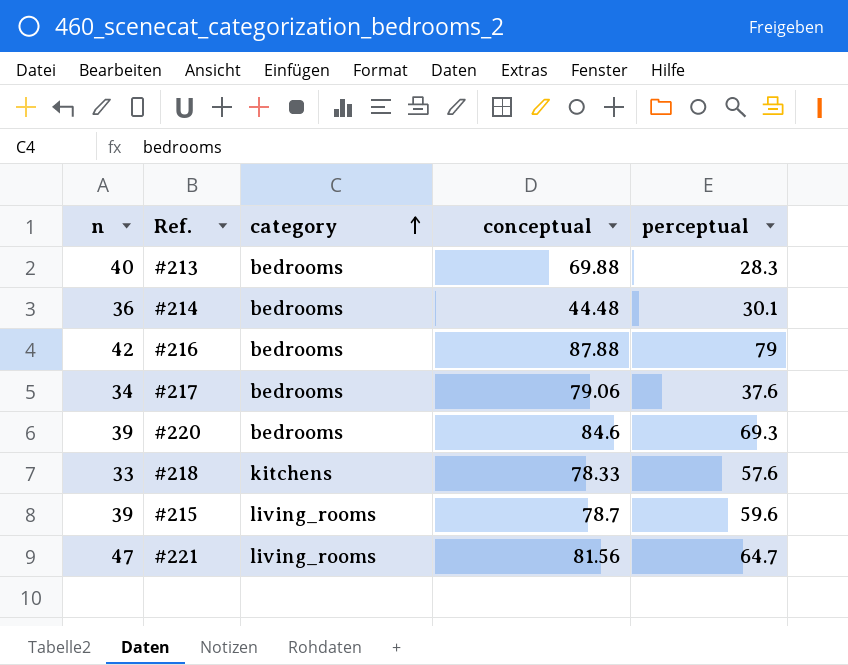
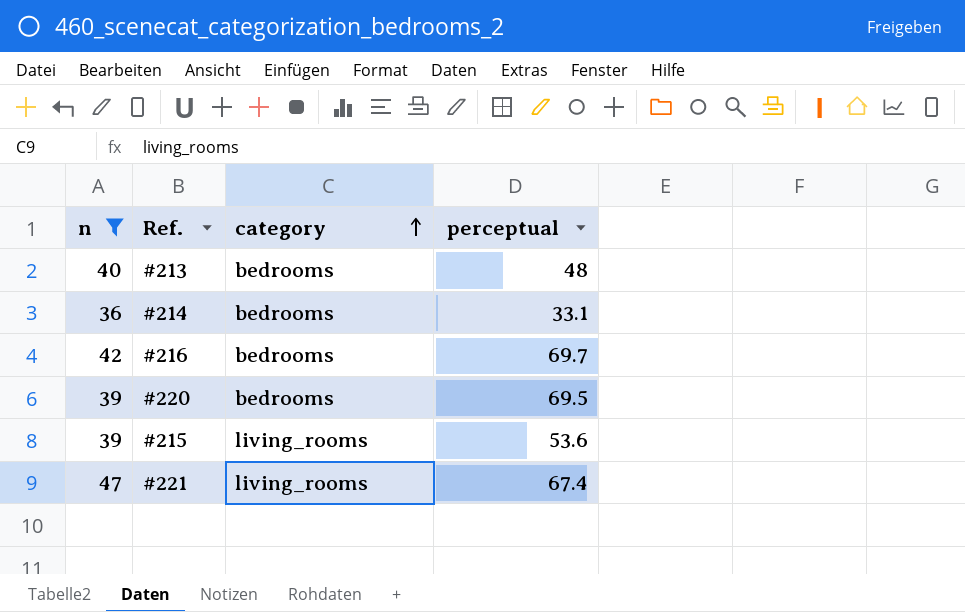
filter: none -> n >= 36
column conceptual | position: 4 -> none
#213 | perceptual: 28.3 -> 48
#214 | perceptual: 30.1 -> 33.1
#216 | perceptual: 79 -> 69.7
#220 | perceptual: 69.3 -> 69.5
#215 | perceptual: 59.6 -> 53.6
#221 | perceptual: 64.7 -> 67.4

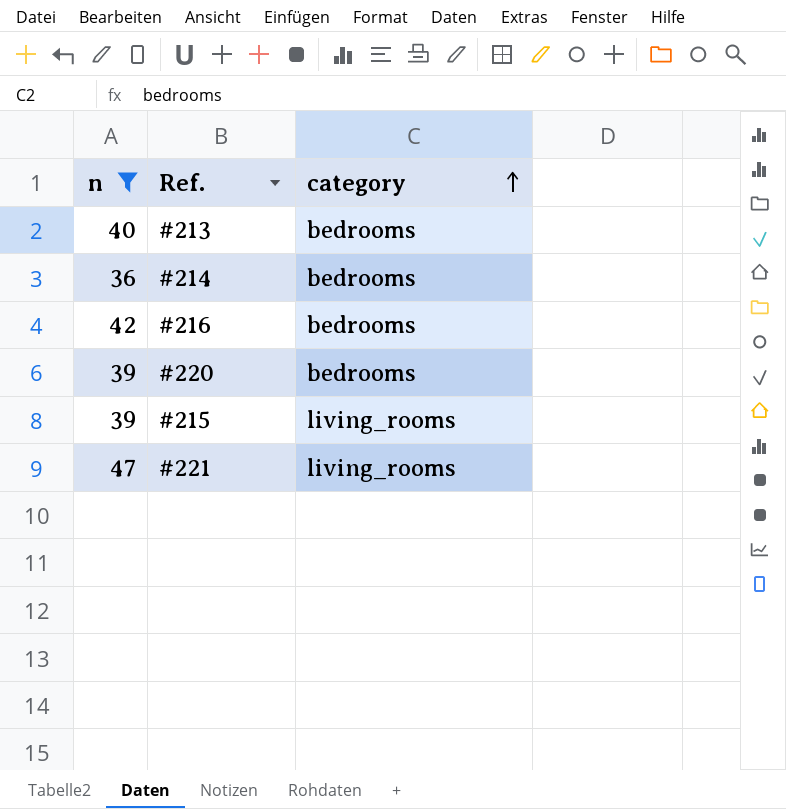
column perceptual | position: 4 -> none

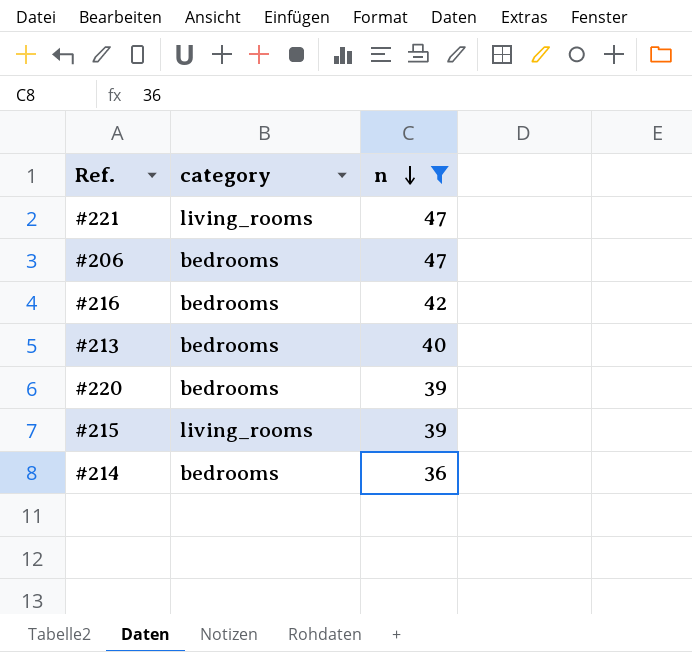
row order: category ascending -> n descending
column n | position: 1 -> 3
row #206: none -> bedrooms | 47

